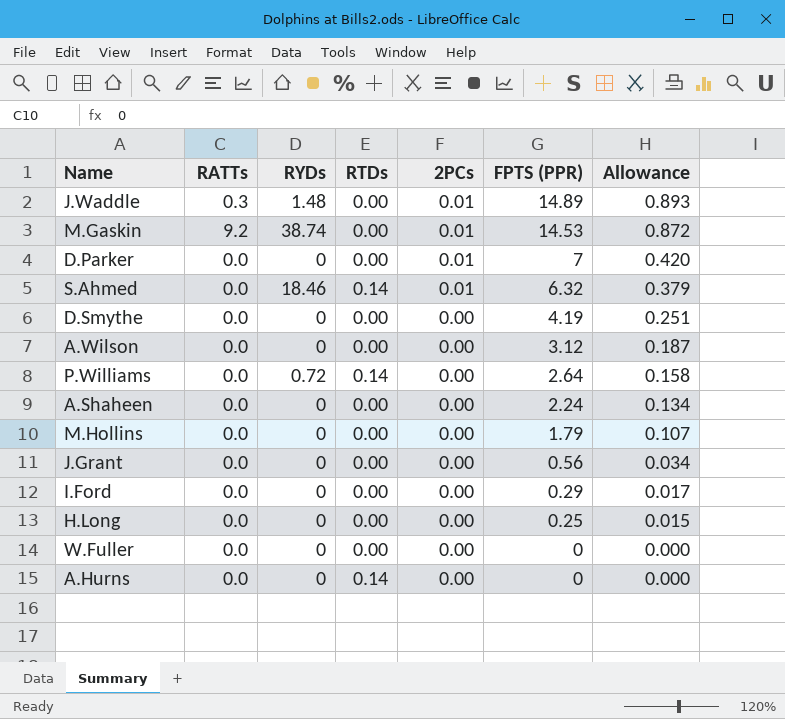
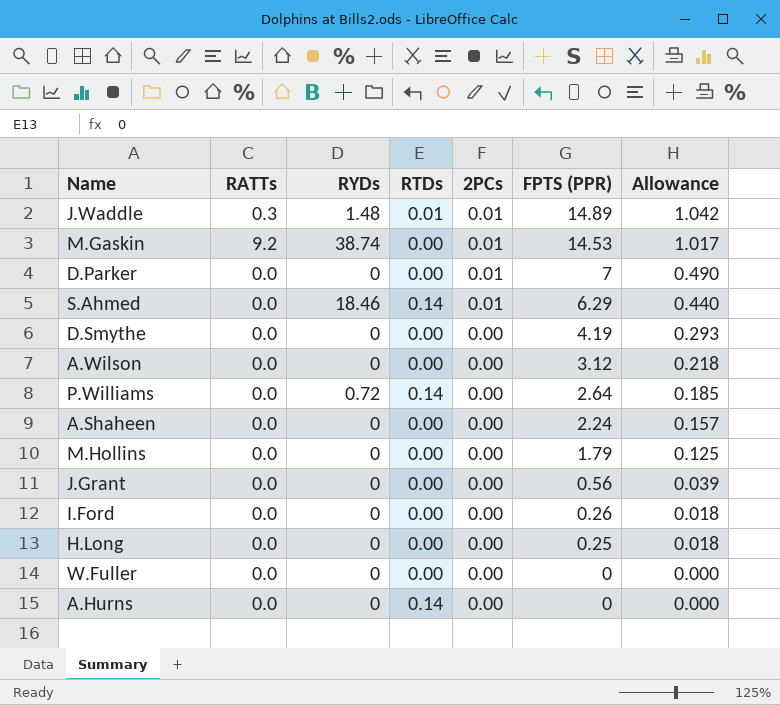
column Allowance | formula: [FPTS (PPR)] * 0.06 -> [FPTS (PPR)] * 0.07
J.Waddle | RTDs: 0.00 -> 0.01
S.Ahmed | FPTS (PPR): 6.32 -> 6.29
I.Ford | FPTS (PPR): 0.29 -> 0.26

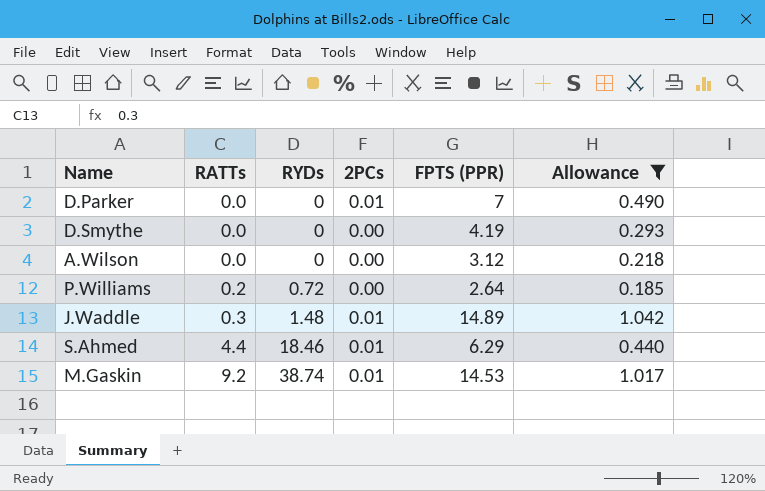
filter: none -> Allowance >= 0.185
row order: 2PCs descending -> RATTs ascending
column RTDs | position: 4 -> none
P.Williams | RATTs: 0.0 -> 0.2
S.Ahmed | RATTs: 0.0 -> 4.4

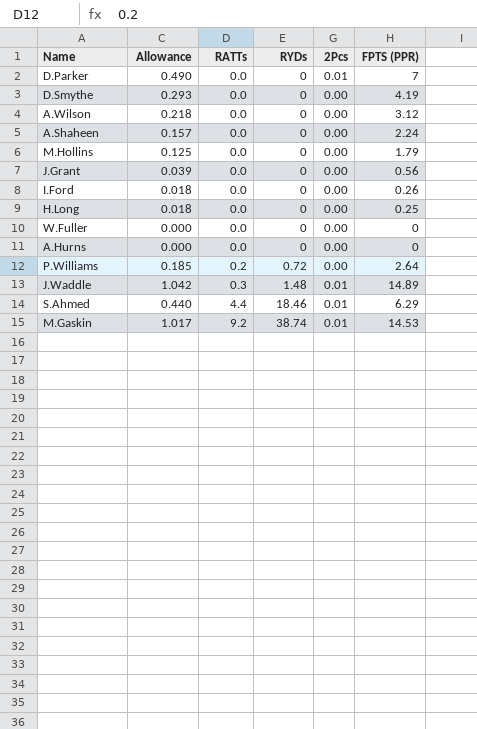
filter: Allowance >= 0.185 -> none
column Allowance | position: 6 -> 2
column name: 2PCs -> 2Pcs

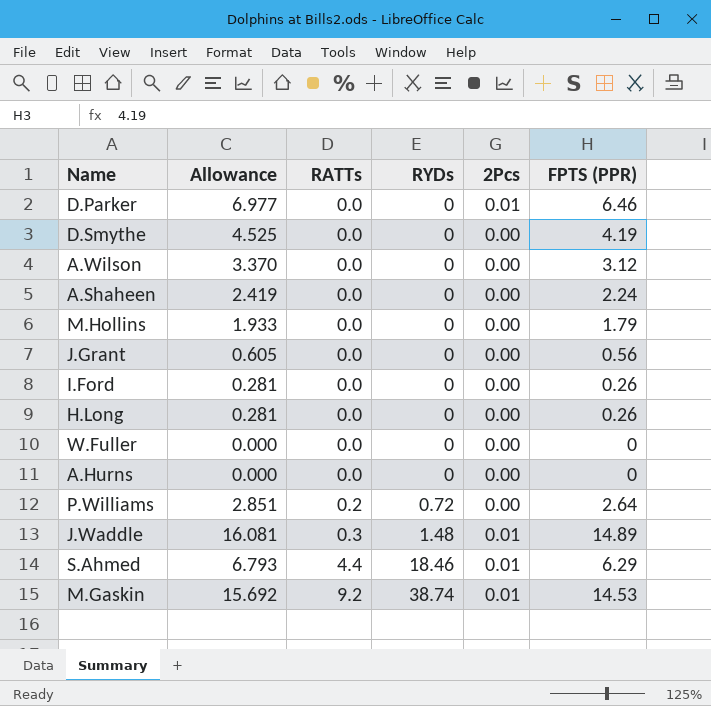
column Allowance | formula: [FPTS (PPR)] * 0.07 -> [FPTS (PPR)] * 1.08
D.Parker | FPTS (PPR): 7 -> 6.46
H.Long | FPTS (PPR): 0.25 -> 0.26

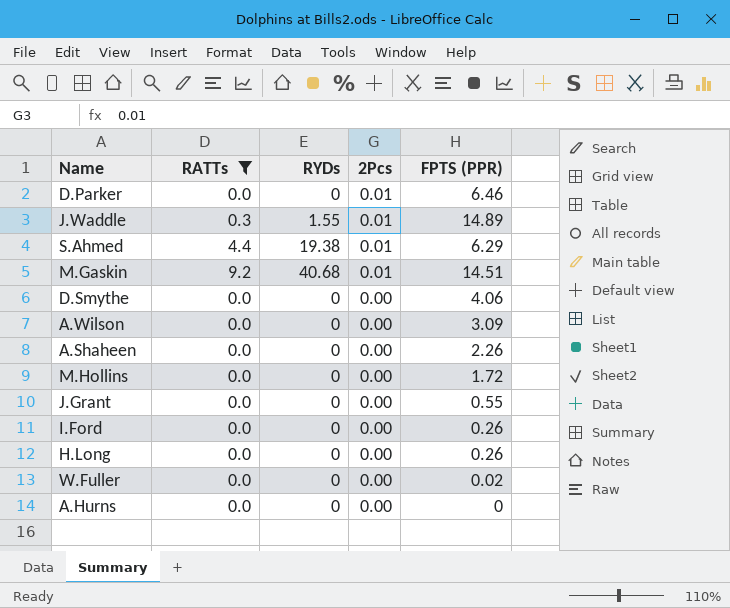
filter: none -> RATTs != 0.2
row order: RATTs ascending -> 2Pcs descending
column Allowance | formula: [FPTS (PPR)] * 1.08 -> none
J.Waddle | RYDs: 1.48 -> 1.55
S.Ahmed | RYDs: 18.46 -> 19.38
M.Gaskin | RYDs: 38.74 -> 40.68
M.Gaskin | FPTS (PPR): 14.53 -> 14.51
D.Smythe | FPTS (PPR): 4.19 -> 4.06
A.Wilson | FPTS (PPR): 3.12 -> 3.09
A.Shaheen | FPTS (PPR): 2.24 -> 2.26
M.Hollins | FPTS (PPR): 1.79 -> 1.72
J.Grant | FPTS (PPR): 0.56 -> 0.55
W.Fuller | FPTS (PPR): 0 -> 0.02

